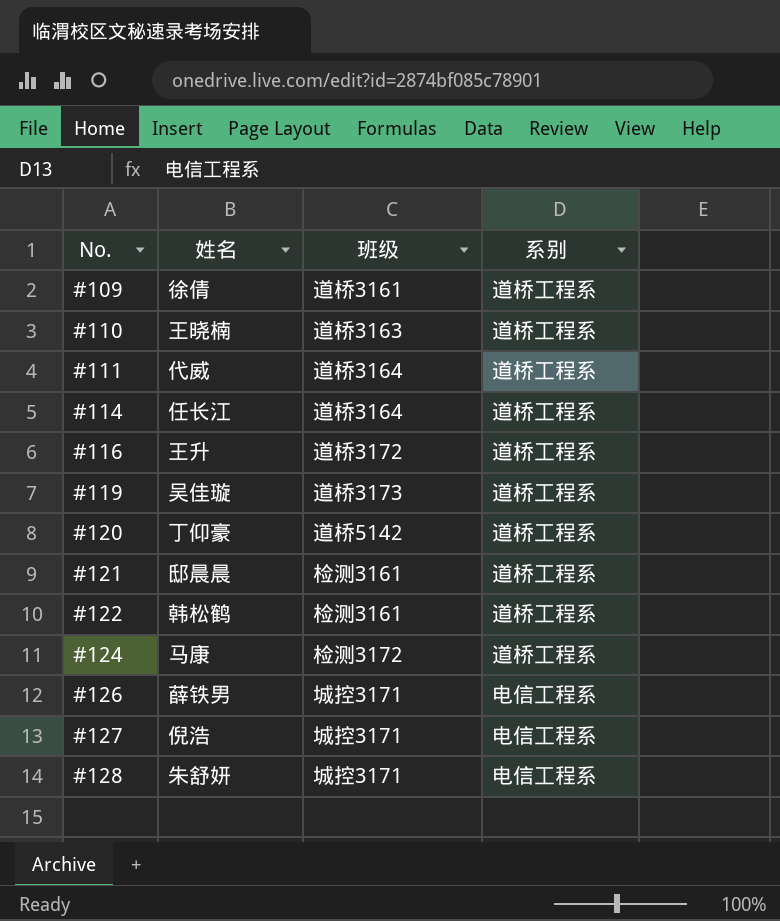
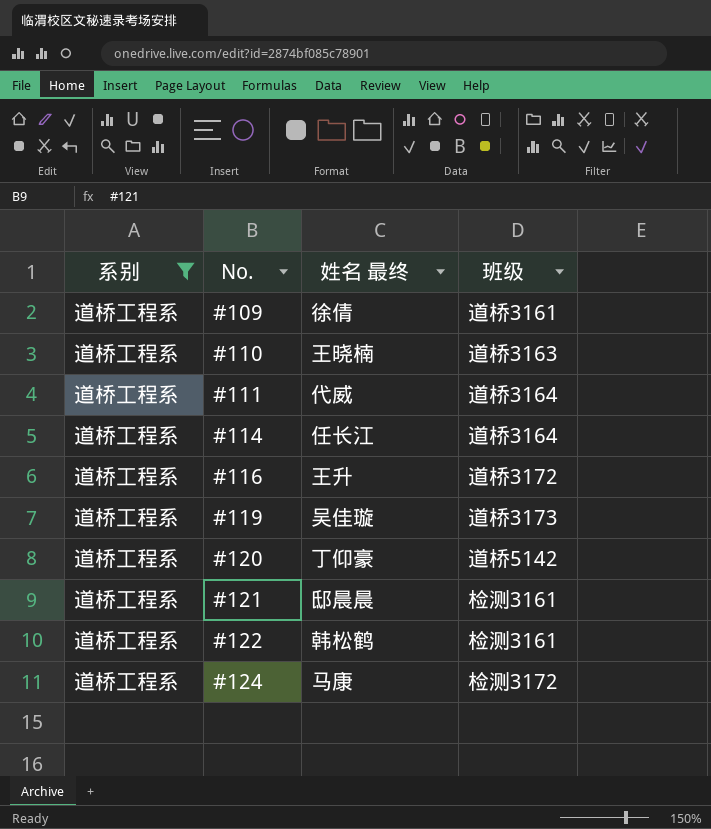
filter: none -> 系别 = 道桥工程系
column 系别 | position: 4 -> 1
column name: 姓名 -> 姓名 最终

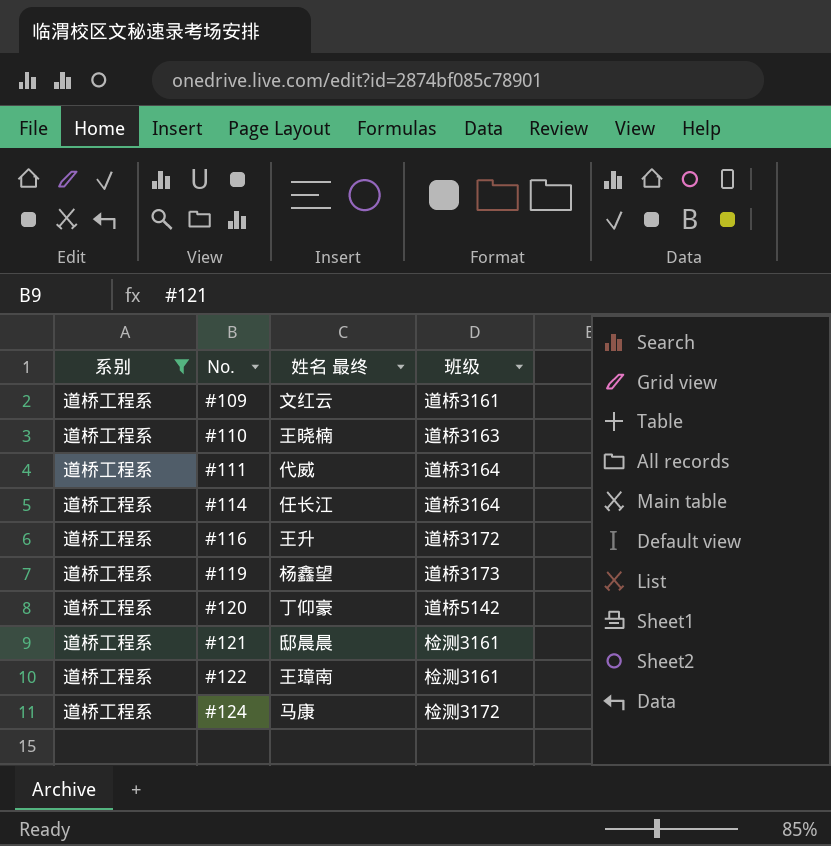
#109 | 姓名 最终: 徐倩 -> 文红云
#119 | 姓名 最终: 吴佳璇 -> 杨鑫望
#122 | 姓名 最终: 韩松鹤 -> 王璋南

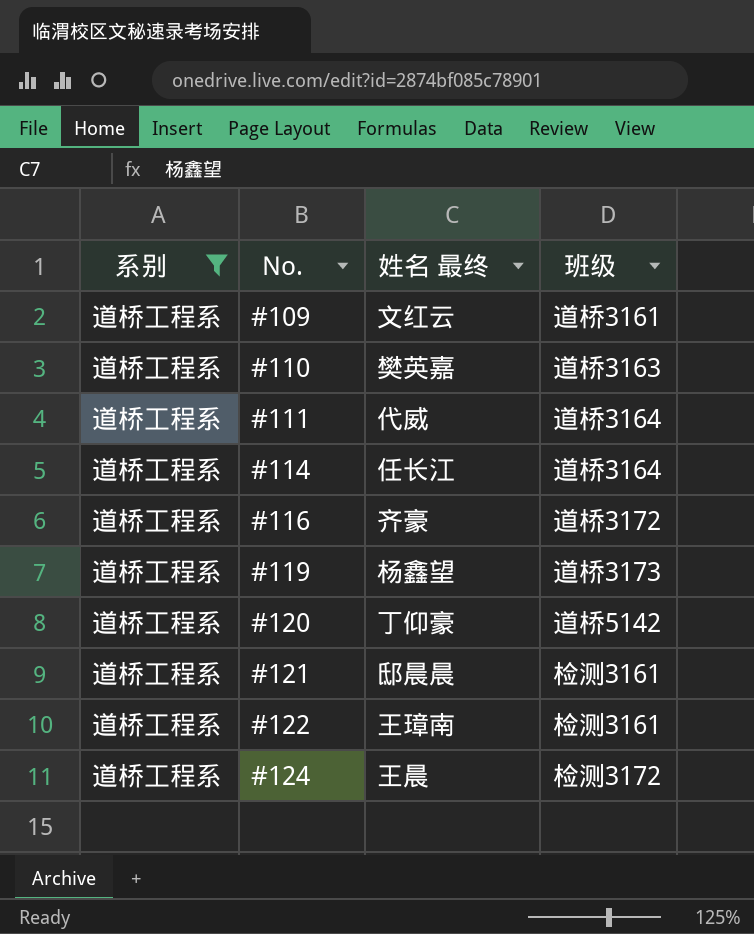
#110 | 姓名 最终: 王晓楠 -> 樊英嘉
#116 | 姓名 最终: 王升 -> 齐豪
#124 | 姓名 最终: 马康 -> 王晨

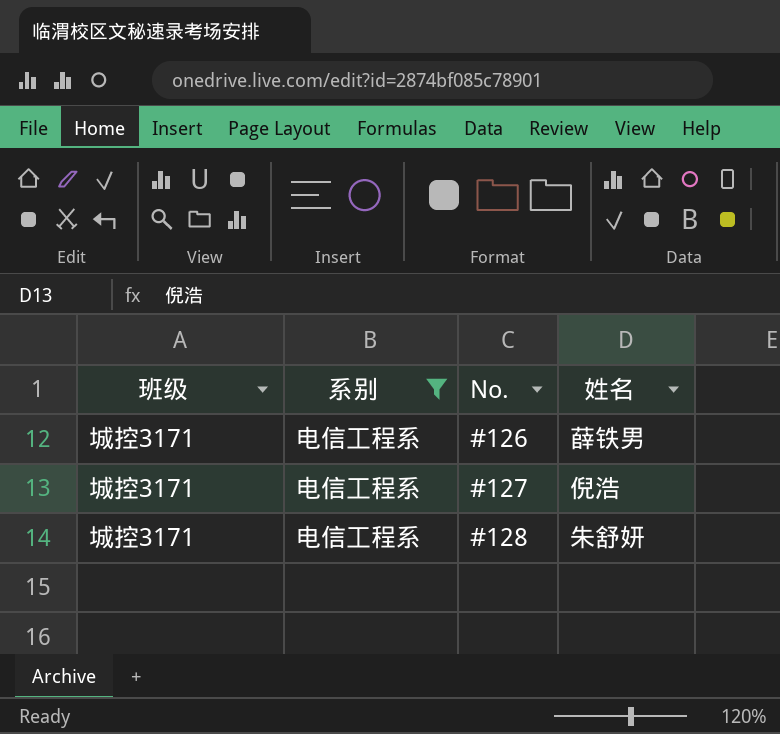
filter: 系别 = 道桥工程系 -> 系别 = 电信工程系
column 班级 | position: 4 -> 1
column name: 姓名 最终 -> 姓名

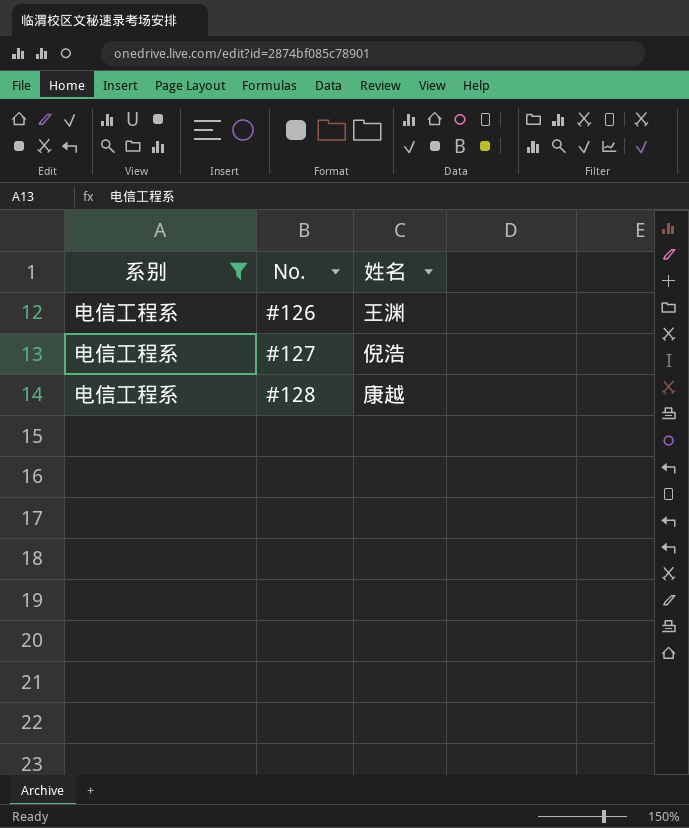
column 班级 | position: 1 -> none
#126 | 姓名: 薛铁男 -> 王渊
#128 | 姓名: 朱舒妍 -> 康越

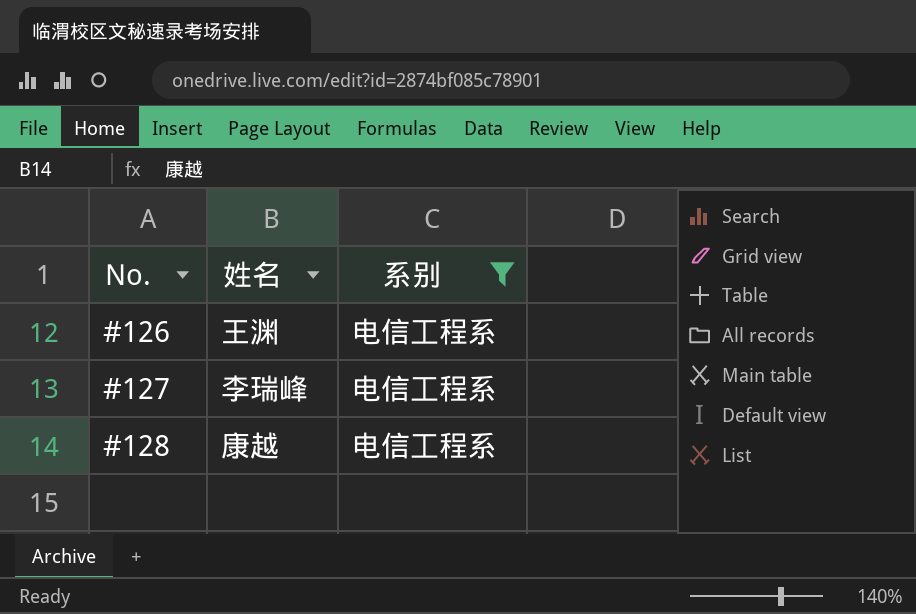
column 系别 | position: 1 -> 3
#127 | 姓名: 倪浩 -> 李瑞峰

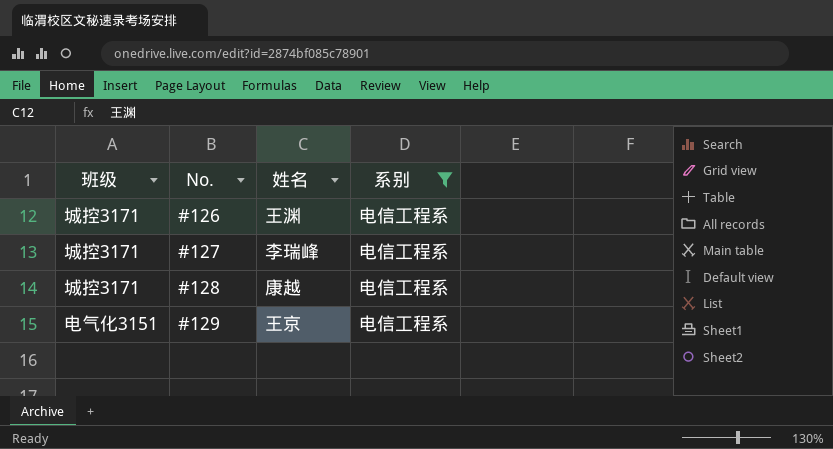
column 班级 | position: none -> 1
row #129: none -> 电气化3151 | 王京 | 电信工程系

